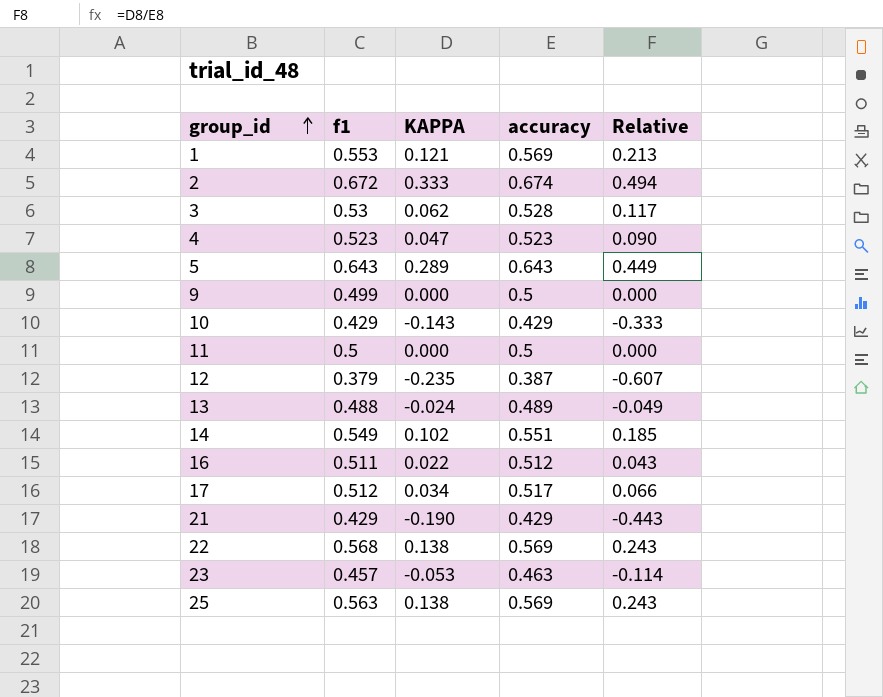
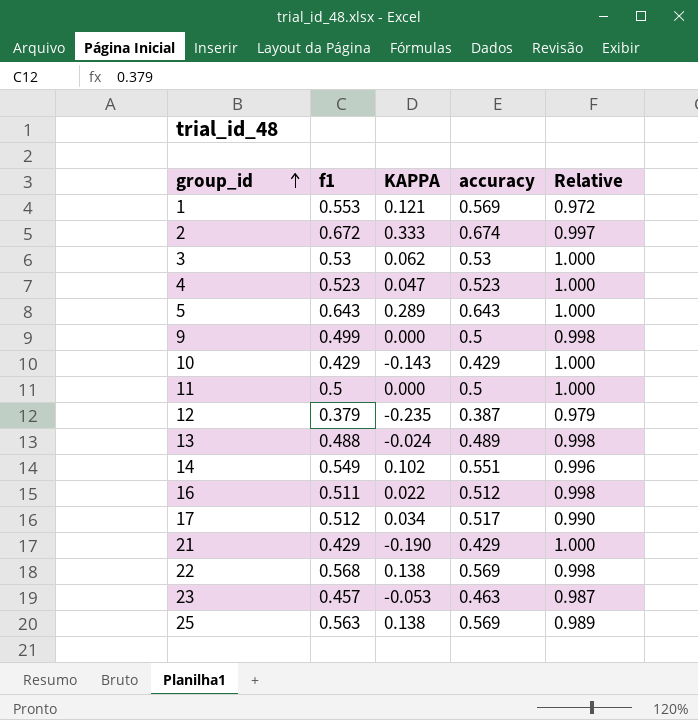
column Relative | formula: [KAPPA] / [accuracy] -> [f1] / [accuracy]
3 | accuracy: 0.528 -> 0.53

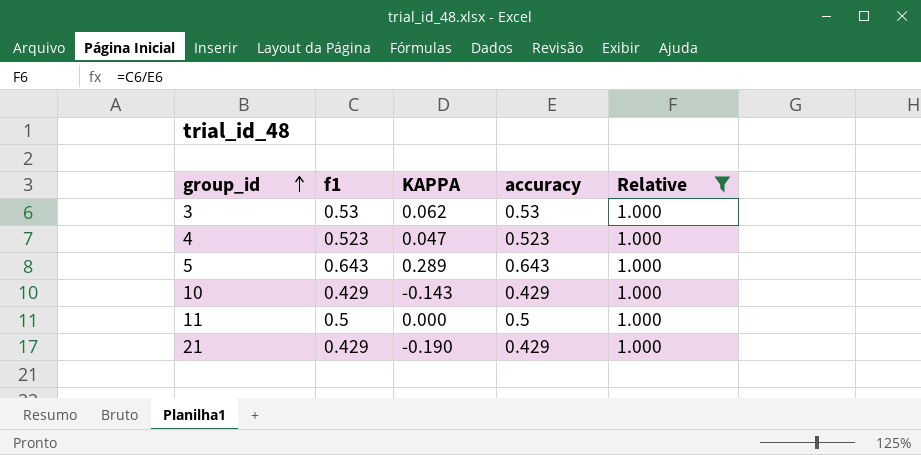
filter: none -> Relative = 1.000

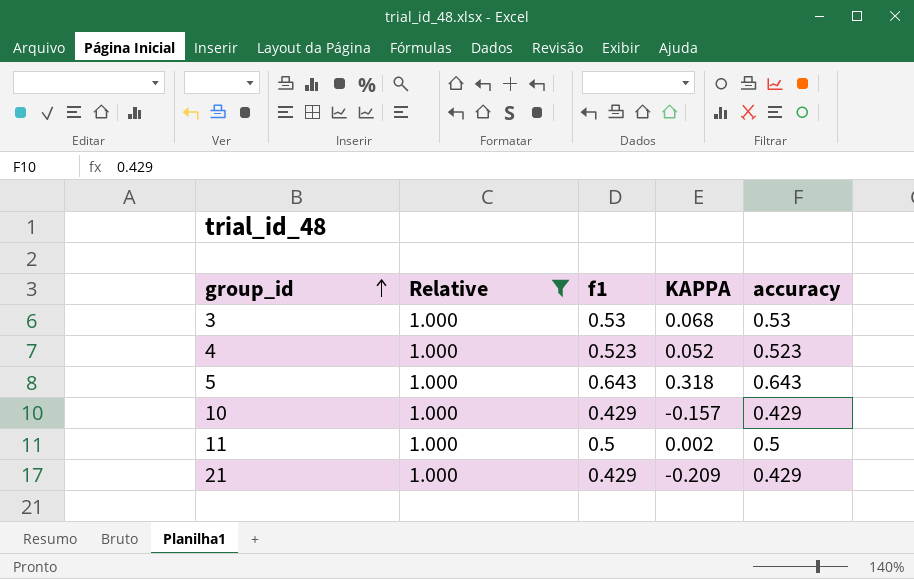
column Relative | position: 5 -> 2
3 | KAPPA: 0.062 -> 0.068
4 | KAPPA: 0.047 -> 0.052
5 | KAPPA: 0.289 -> 0.318
10 | KAPPA: -0.143 -> -0.157
11 | KAPPA: 0.000 -> 0.002
21 | KAPPA: -0.190 -> -0.209

